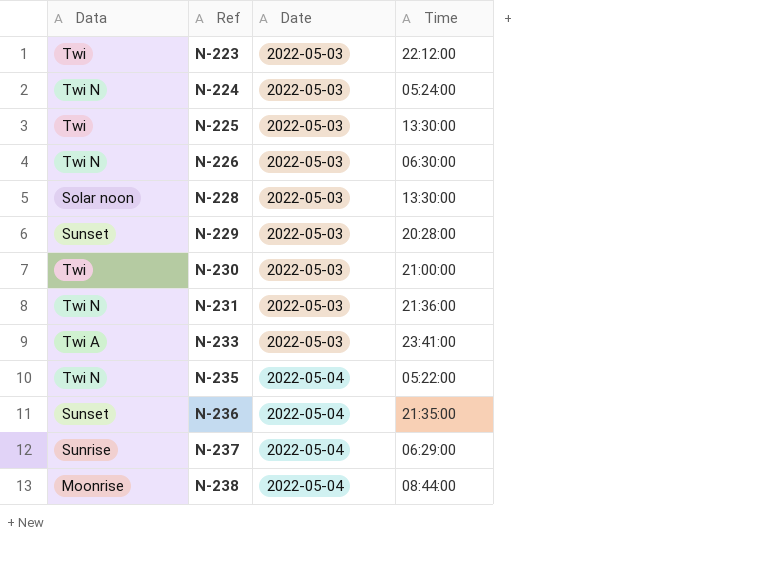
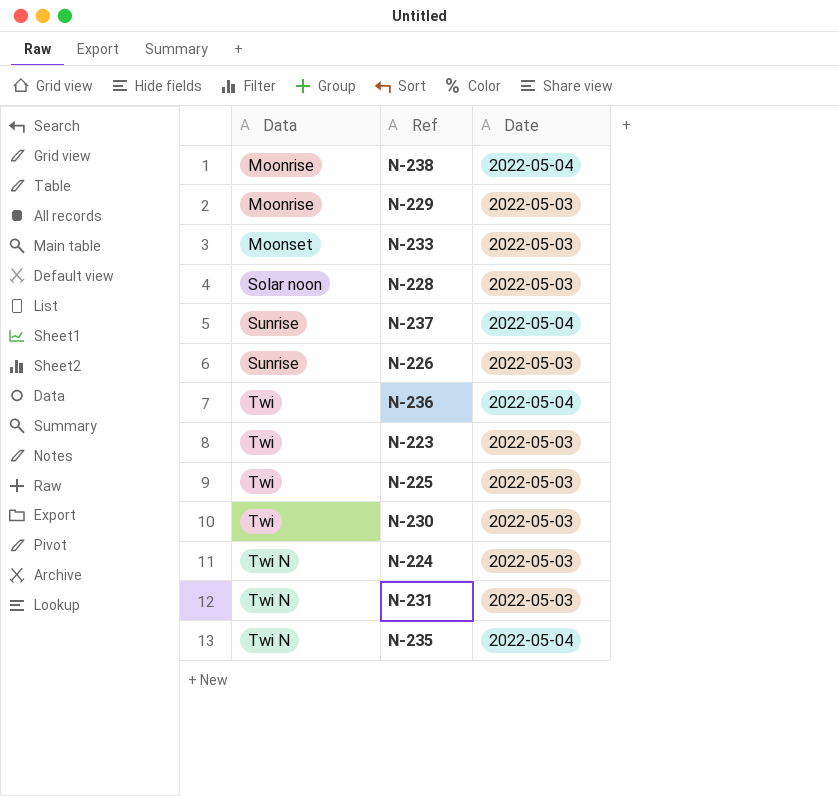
row order: Ref ascending -> Data ascending
column Time | position: 4 -> none
N-229 | Data: Sunset -> Moonrise
N-233 | Data: Twi A -> Moonset
N-226 | Data: Twi N -> Sunrise
N-236 | Data: Sunset -> Twi

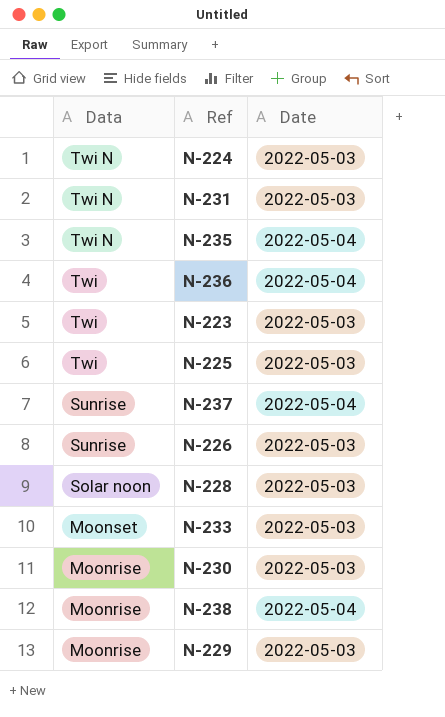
row order: Data ascending -> Data descending
N-230 | Data: Twi -> Moonrise

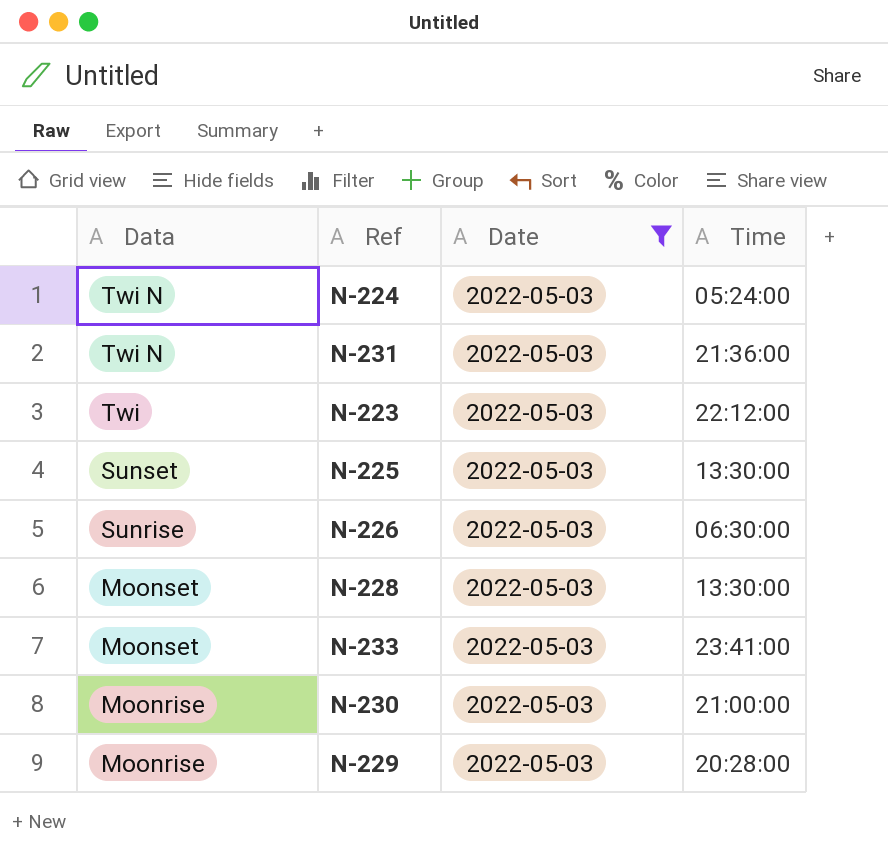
filter: none -> Date = 2022-05-03
column Time | position: none -> 4
N-225 | Data: Twi -> Sunset
N-228 | Data: Solar noon -> Moonset

